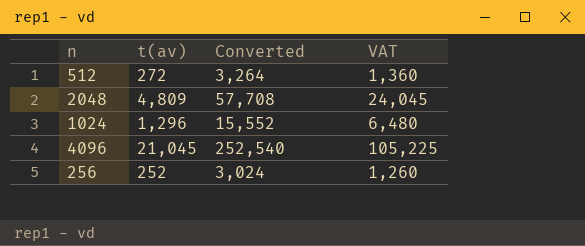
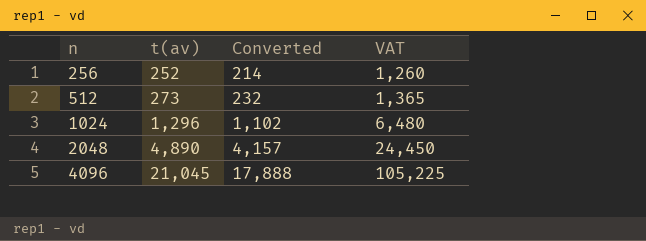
row order: none -> n ascending
column Converted | formula: [t(av)] * 12 -> [t(av)] * 0.85
512 | t(av): 272 -> 273
512 | VAT: 1,360 -> 1,365
2048 | t(av): 4,809 -> 4,890
2048 | VAT: 24,045 -> 24,450

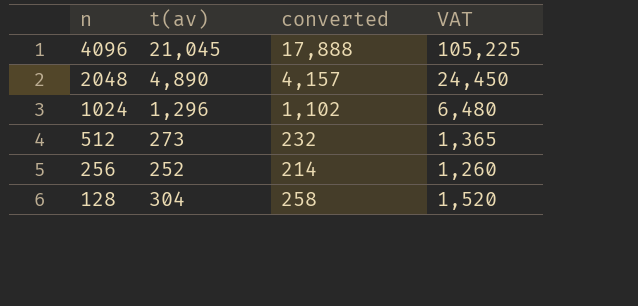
row order: n ascending -> n descending
column name: Converted -> converted
row 128: none -> 304 | 258 | 1,520

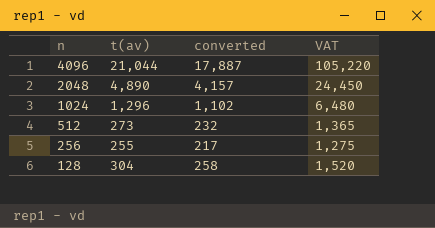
4096 | t(av): 21,045 -> 21,044
4096 | converted: 17,888 -> 17,887
4096 | VAT: 105,225 -> 105,220
256 | t(av): 252 -> 255
256 | converted: 214 -> 217
256 | VAT: 1,260 -> 1,275

